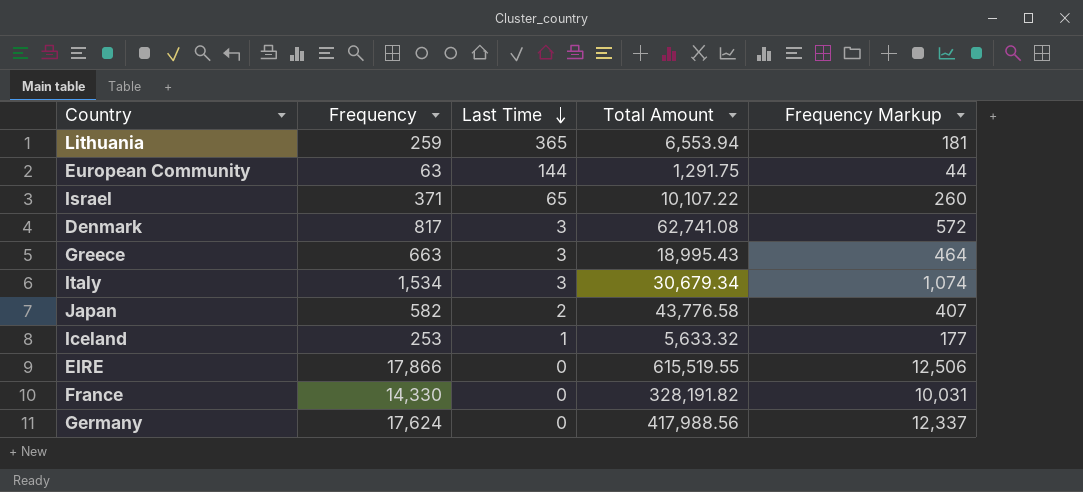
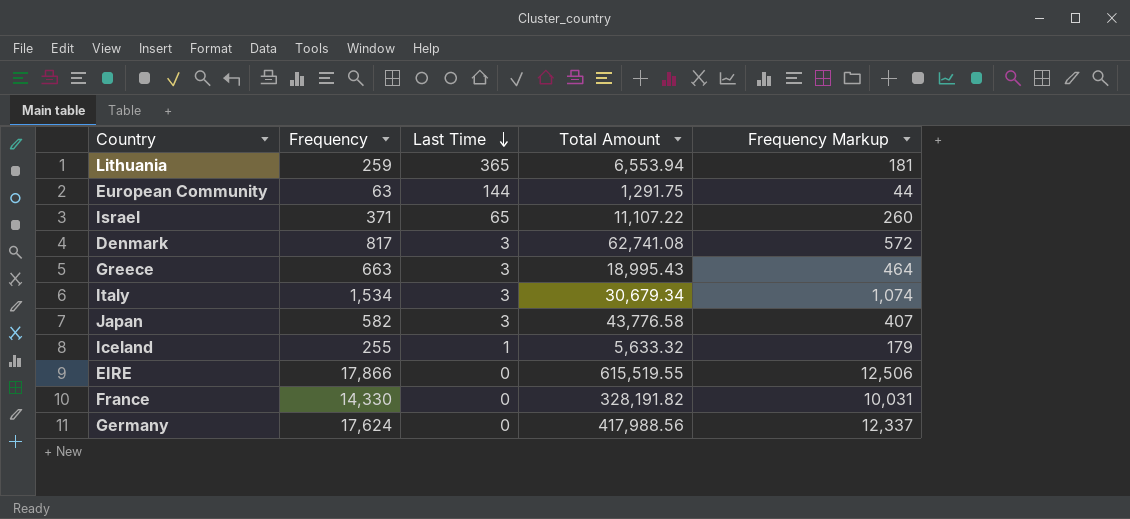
Israel | Total Amount: 10,107.22 -> 11,107.22
Japan | Last Time: 2 -> 3
Iceland | Frequency: 253 -> 255
Iceland | Frequency Markup: 177 -> 179

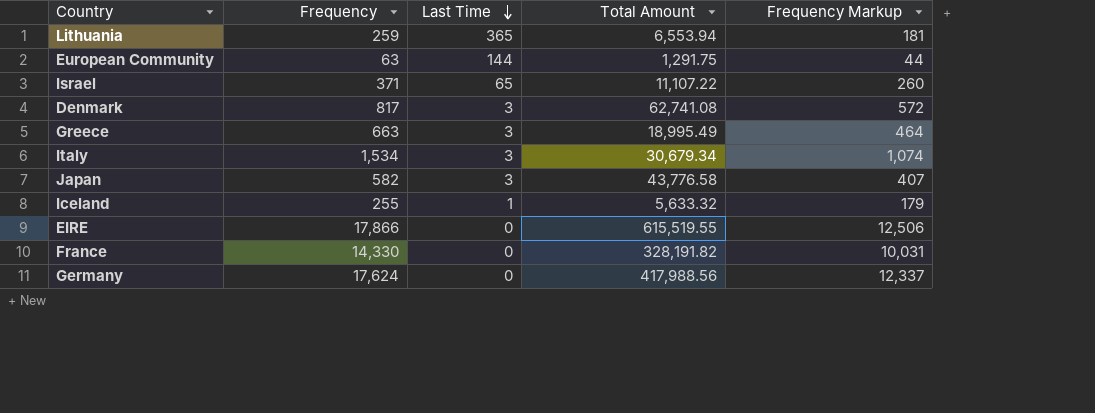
Greece | Total Amount: 18,995.43 -> 18,995.49

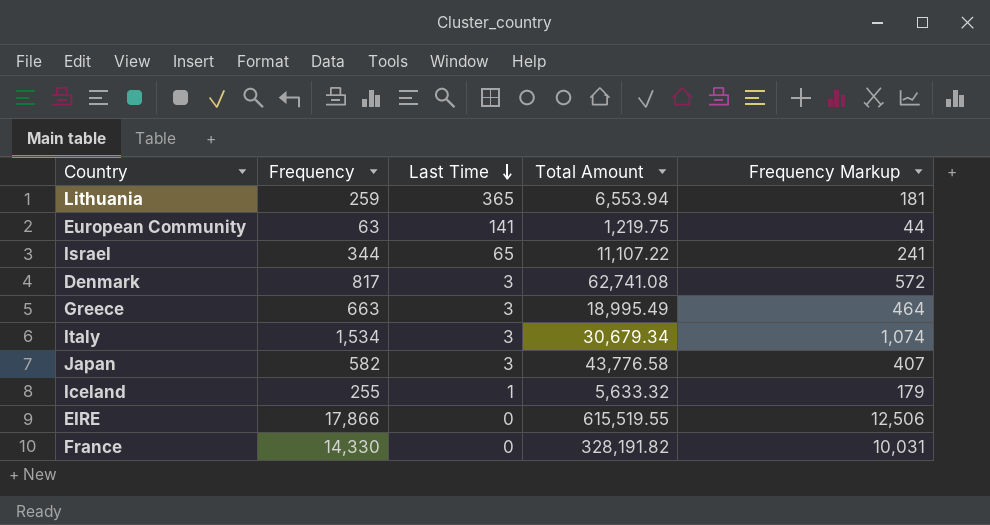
row Germany: 17,624 | 0 | 417,988.56 | 12,337 -> none
European Community | Last Time: 144 -> 141
European Community | Total Amount: 1,291.75 -> 1,219.75
Israel | Frequency: 371 -> 344
Israel | Frequency Markup: 260 -> 241

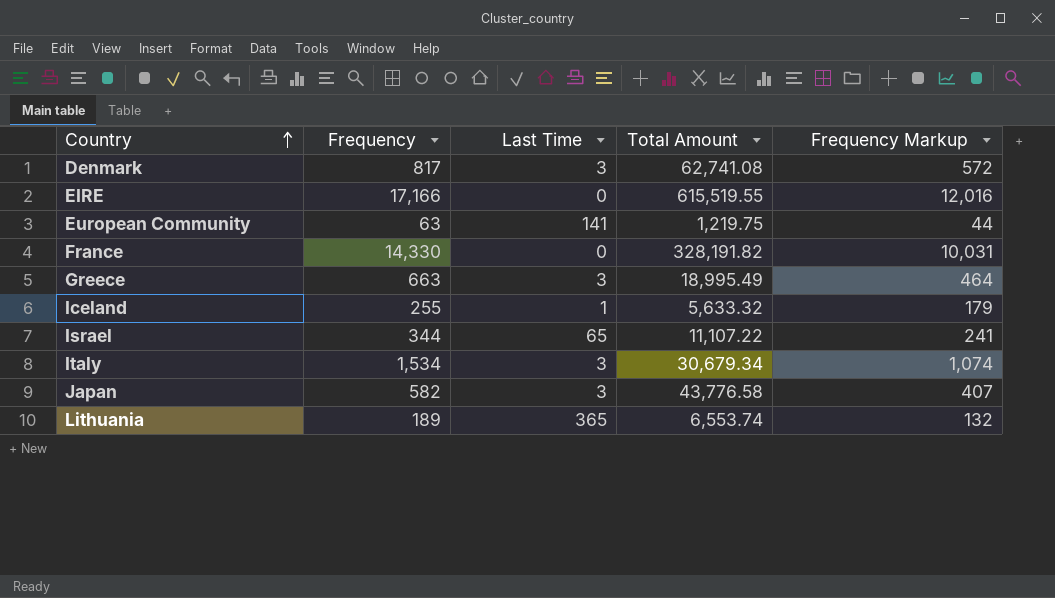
row order: Last Time descending -> Country ascending
EIRE | Frequency: 17,866 -> 17,166
EIRE | Frequency Markup: 12,506 -> 12,016
Lithuania | Frequency: 259 -> 189
Lithuania | Total Amount: 6,553.94 -> 6,553.74
Lithuania | Frequency Markup: 181 -> 132

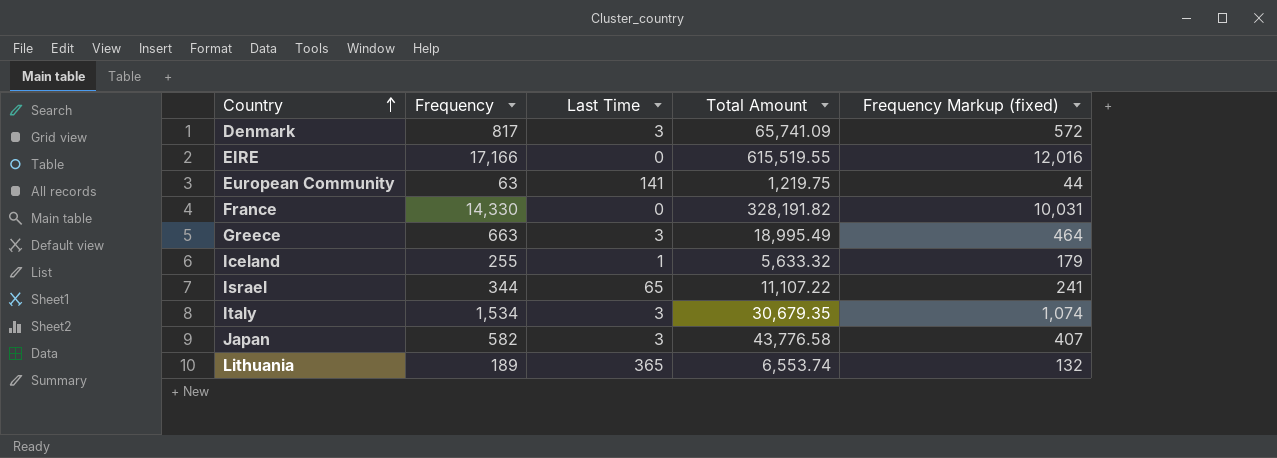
column name: Frequency Markup -> Frequency Markup (fixed)
Denmark | Total Amount: 62,741.08 -> 65,741.09
Italy | Total Amount: 30,679.34 -> 30,679.35

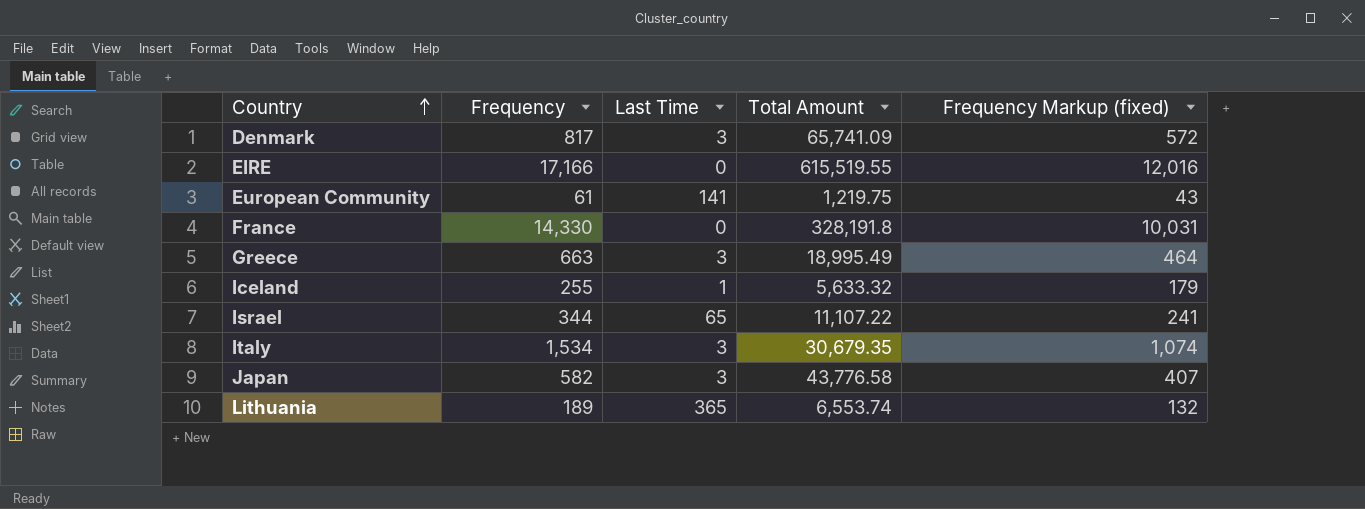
European Community | Frequency: 63 -> 61
European Community | Frequency Markup (fixed): 44 -> 43
France | Total Amount: 328,191.82 -> 328,191.8

